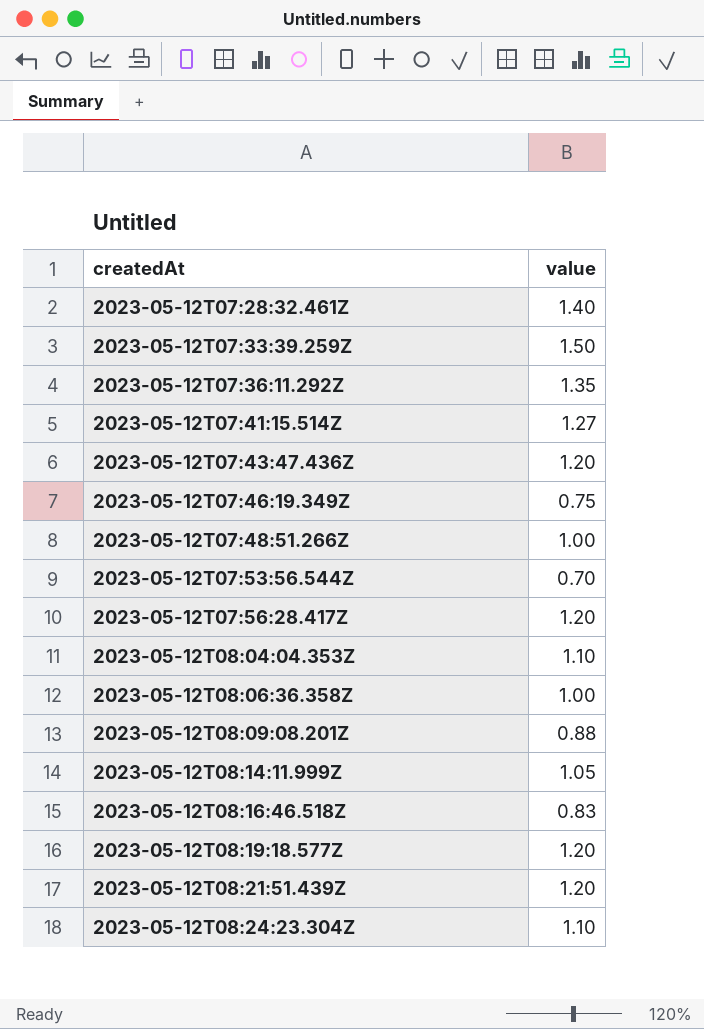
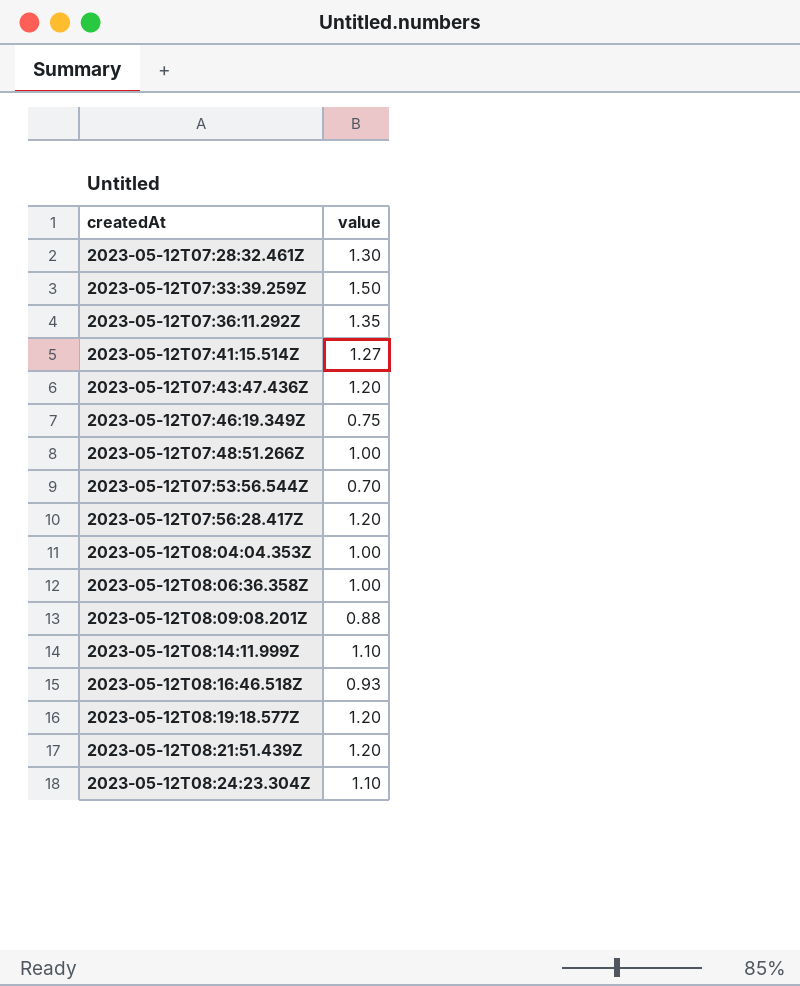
2023-05-12T07:28:32.461Z | value: 1.40 -> 1.30
2023-05-12T08:04:04.353Z | value: 1.10 -> 1.00
2023-05-12T08:14:11.999Z | value: 1.05 -> 1.10
2023-05-12T08:16:46.518Z | value: 0.83 -> 0.93

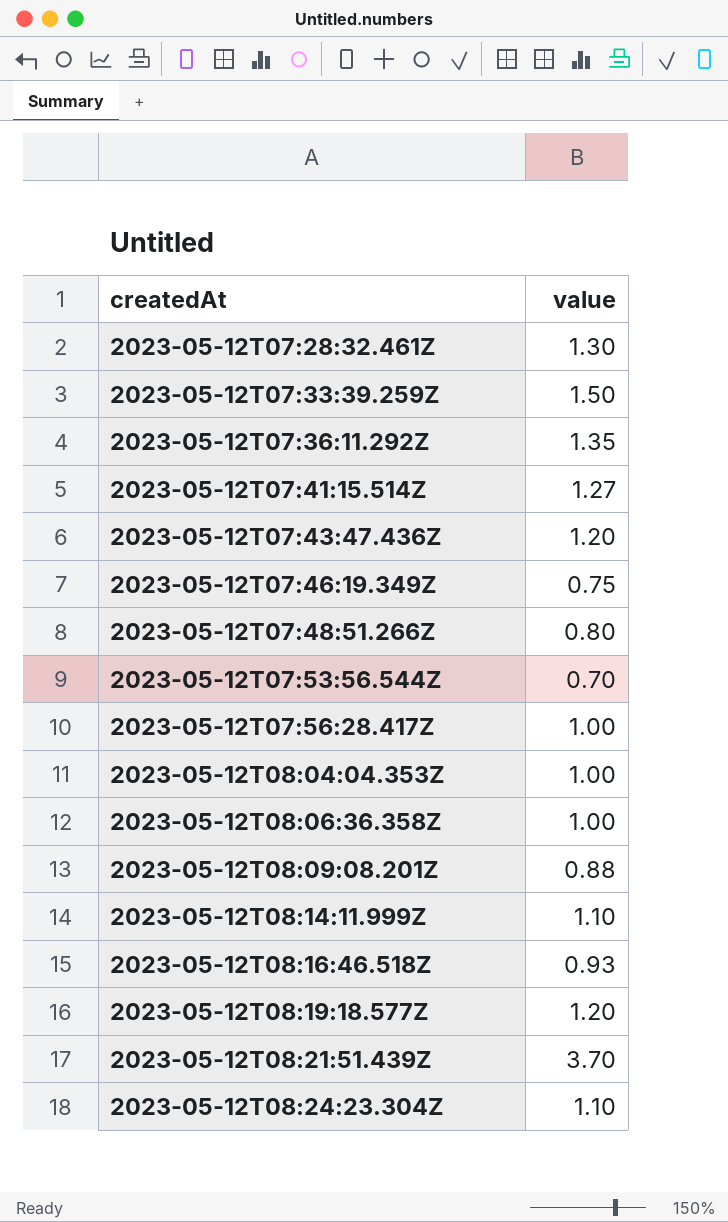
2023-05-12T07:48:51.266Z | value: 1.00 -> 0.80
2023-05-12T07:56:28.417Z | value: 1.20 -> 1.00
2023-05-12T08:21:51.439Z | value: 1.20 -> 3.70

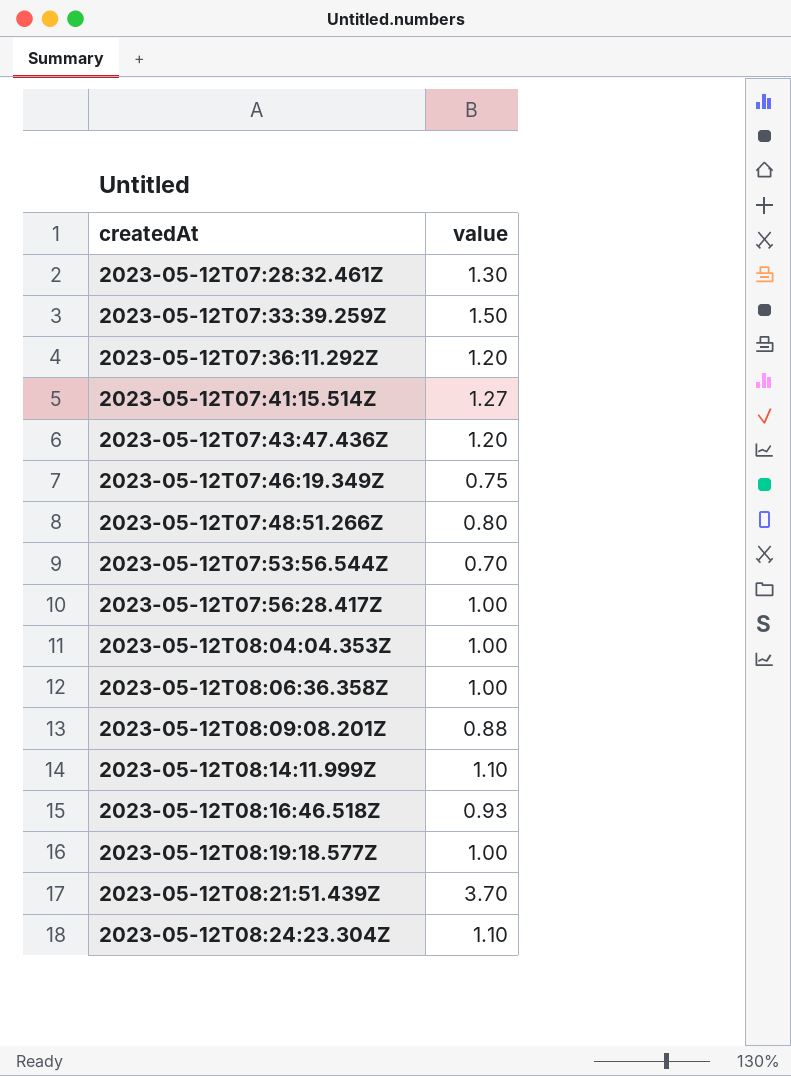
2023-05-12T07:36:11.292Z | value: 1.35 -> 1.20
2023-05-12T08:19:18.577Z | value: 1.20 -> 1.00

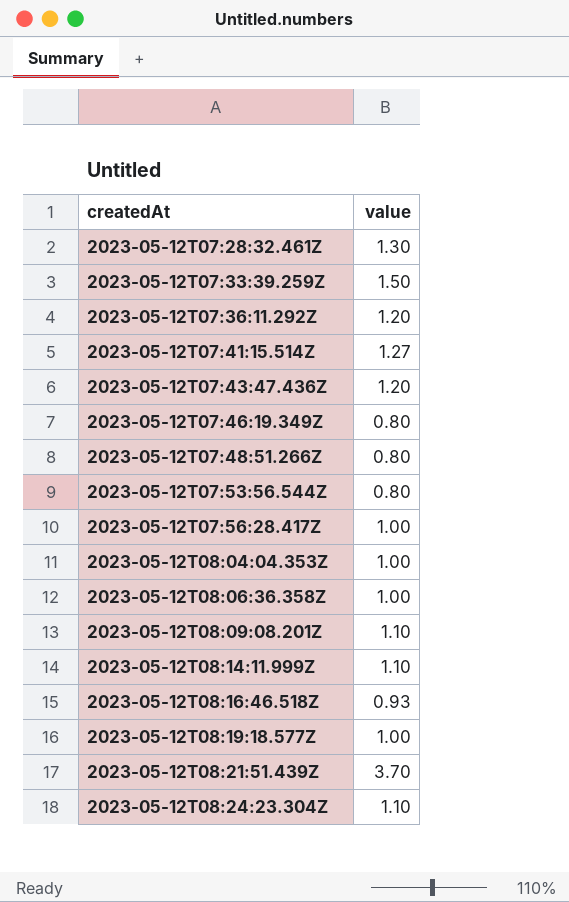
2023-05-12T07:46:19.349Z | value: 0.75 -> 0.80
2023-05-12T07:53:56.544Z | value: 0.70 -> 0.80
2023-05-12T08:09:08.201Z | value: 0.88 -> 1.10

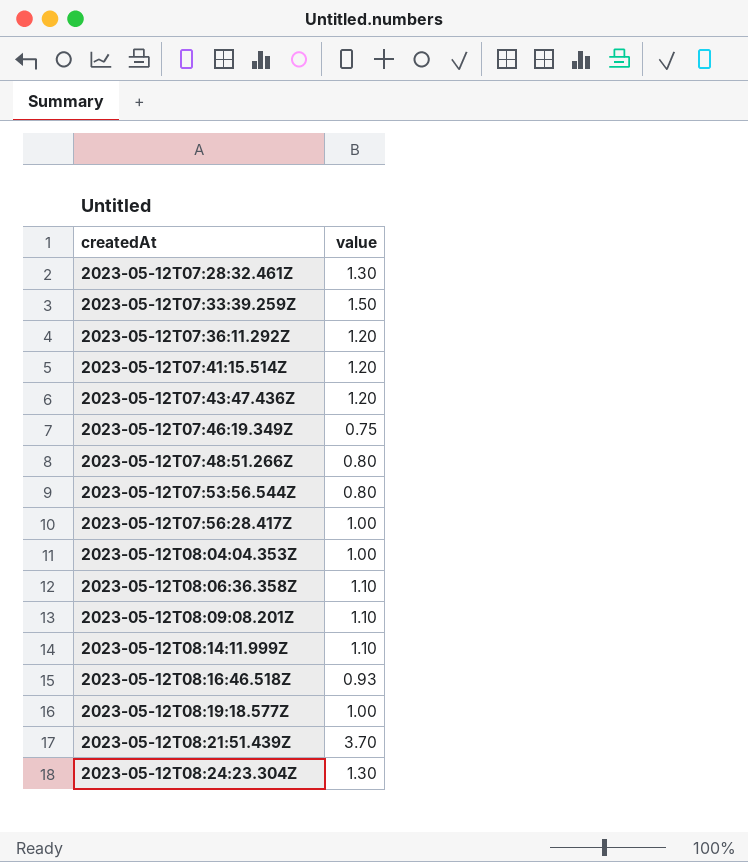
2023-05-12T07:41:15.514Z | value: 1.27 -> 1.20
2023-05-12T07:46:19.349Z | value: 0.80 -> 0.75
2023-05-12T08:06:36.358Z | value: 1.00 -> 1.10
2023-05-12T08:24:23.304Z | value: 1.10 -> 1.30

